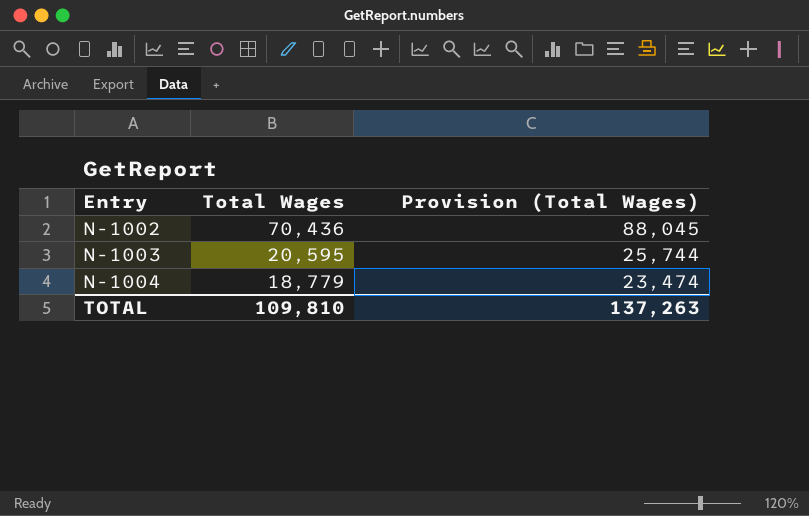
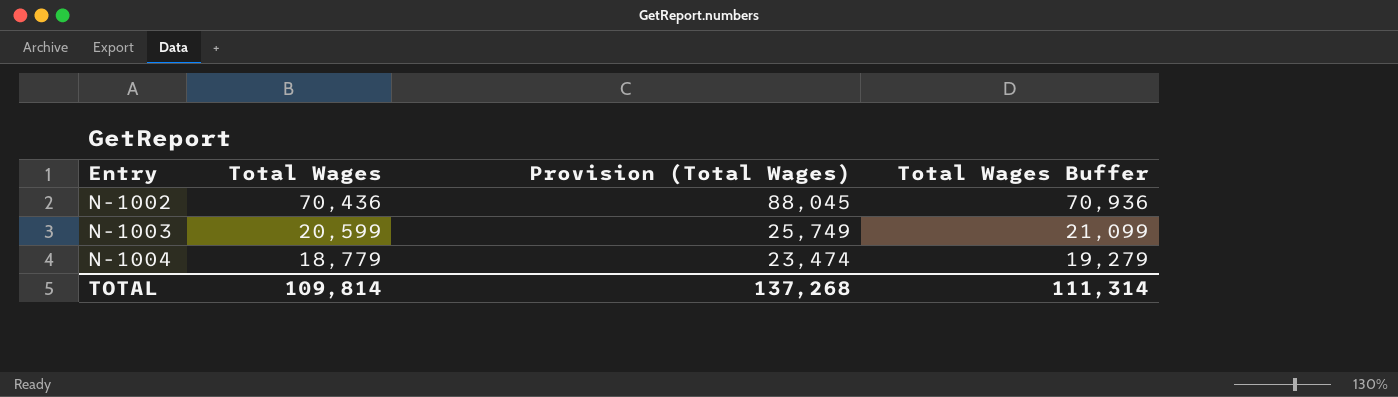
column Total Wages Buffer | formula: none -> [Total Wages] + 500
N-1003 | Total Wages: 20,595 -> 20,599
N-1003 | Provision (Total Wages): 25,744 -> 25,749
TOTAL | Total Wages: 109,810 -> 109,814
TOTAL | Provision (Total Wages): 137,263 -> 137,268

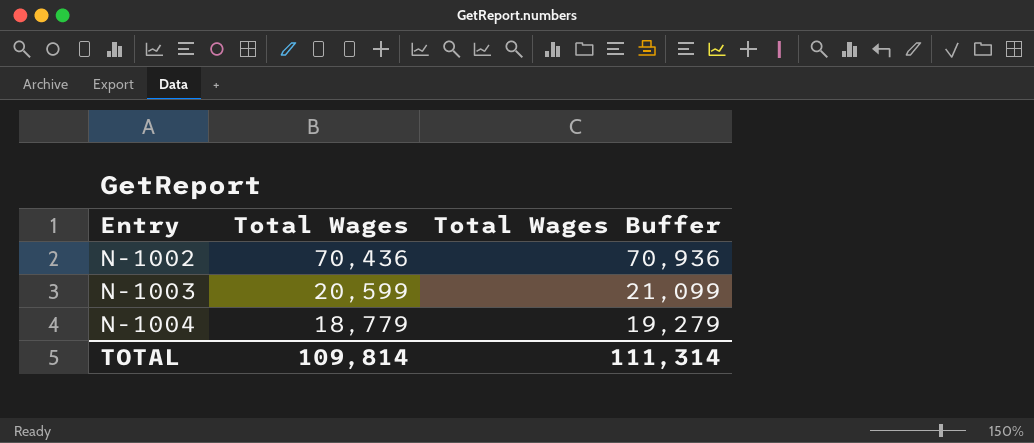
column Provision (Total Wages) | formula: [Total Wages] * 1.25 -> none

